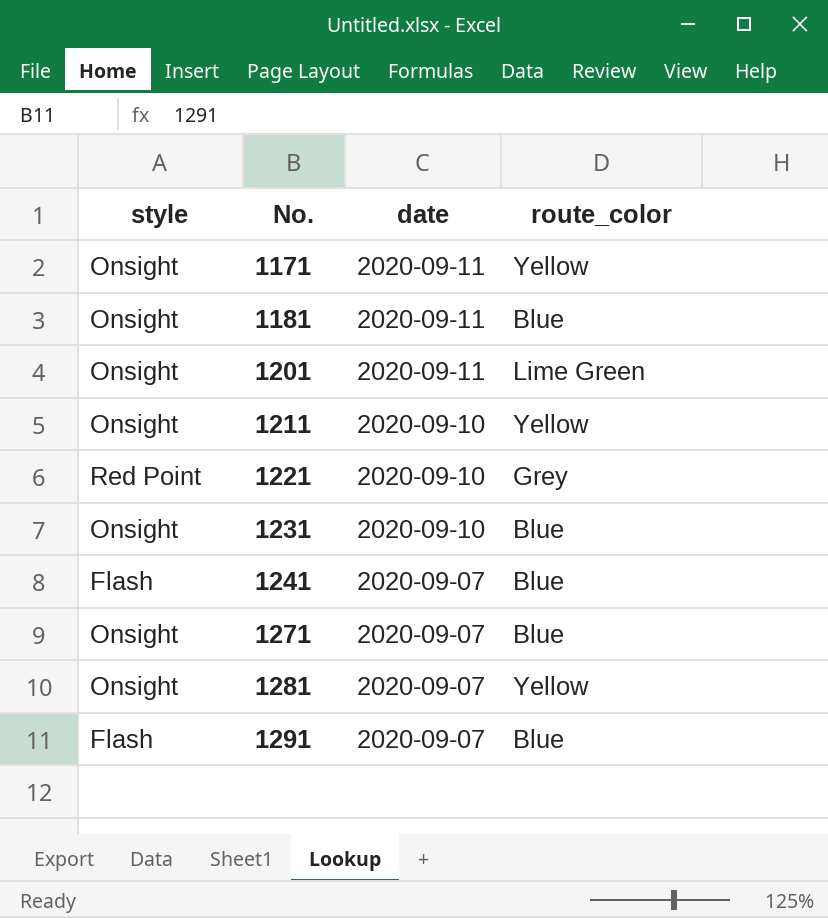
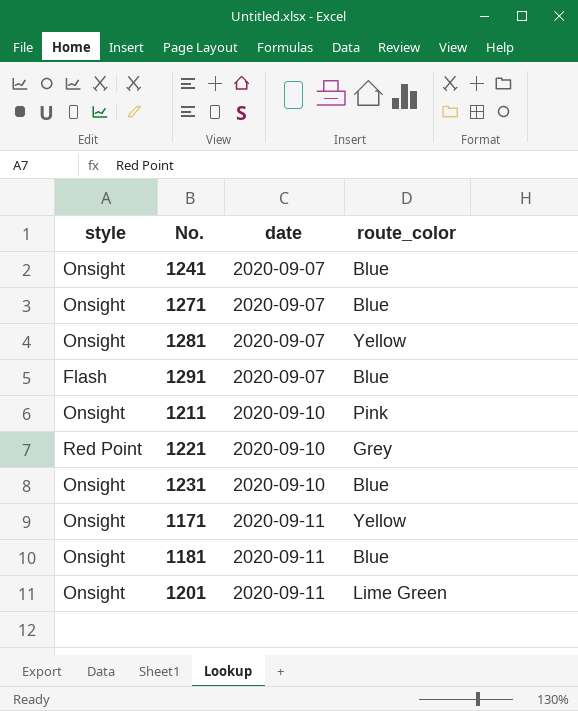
row order: No. ascending -> date ascending
1241 | style: Flash -> Onsight
1211 | route_color: Yellow -> Pink

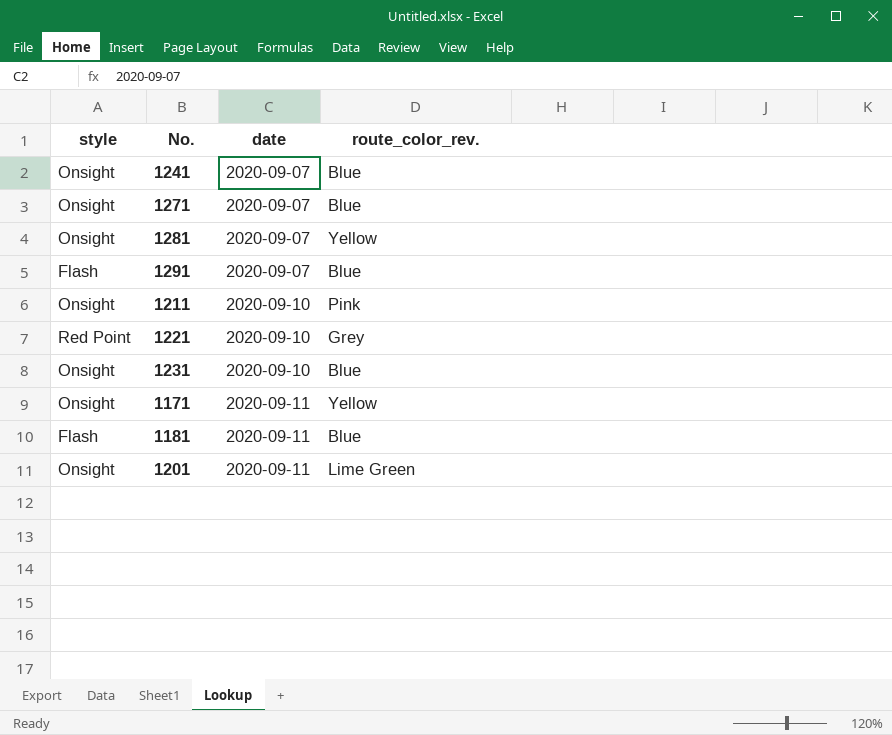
column name: route_color -> route_color_rev.
1181 | style: Onsight -> Flash

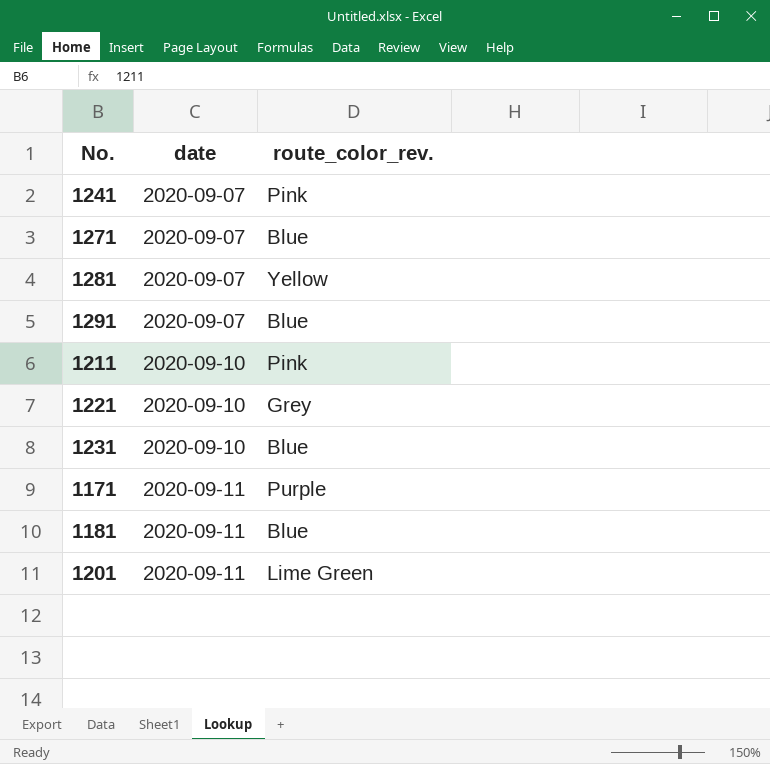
column style | position: 1 -> none
1241 | route_color_rev.: Blue -> Pink
1171 | route_color_rev.: Yellow -> Purple

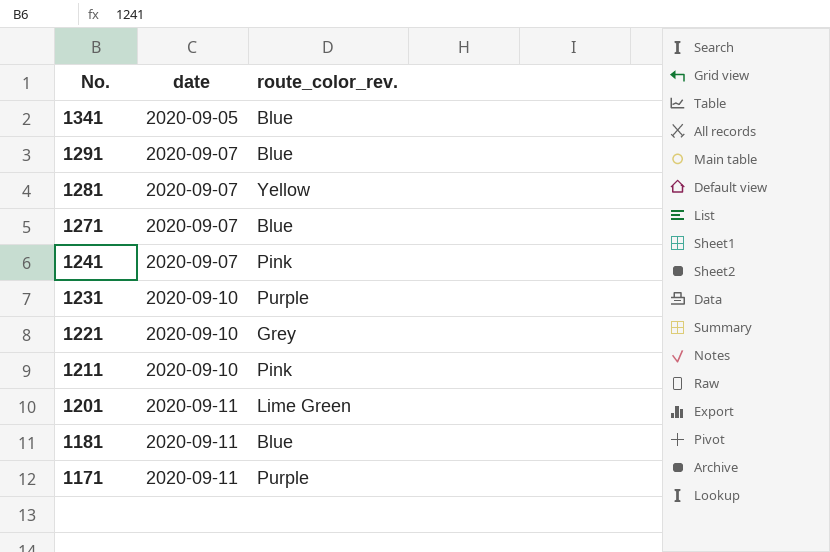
row order: date ascending -> No. descending
row 1341: none -> 2020-09-05 | Blue
1231 | route_color_rev.: Blue -> Purple

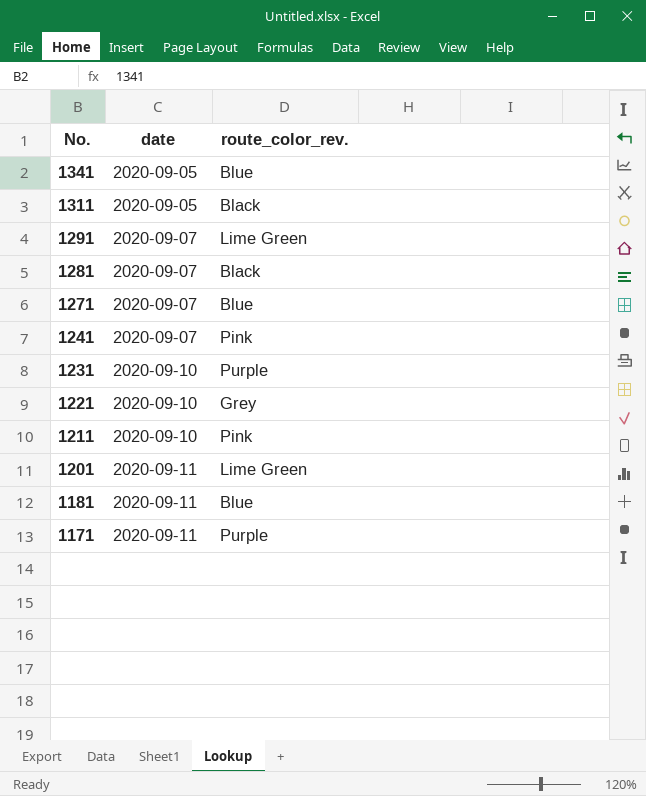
row 1311: none -> 2020-09-05 | Black
1291 | route_color_rev.: Blue -> Lime Green
1281 | route_color_rev.: Yellow -> Black

